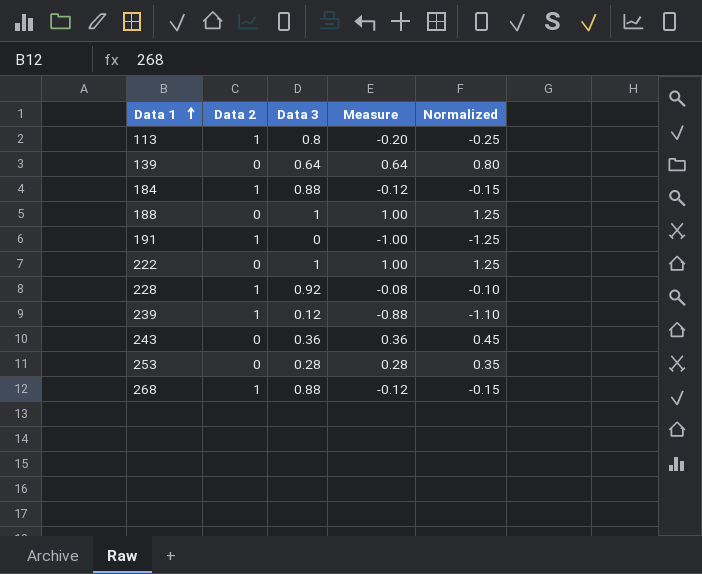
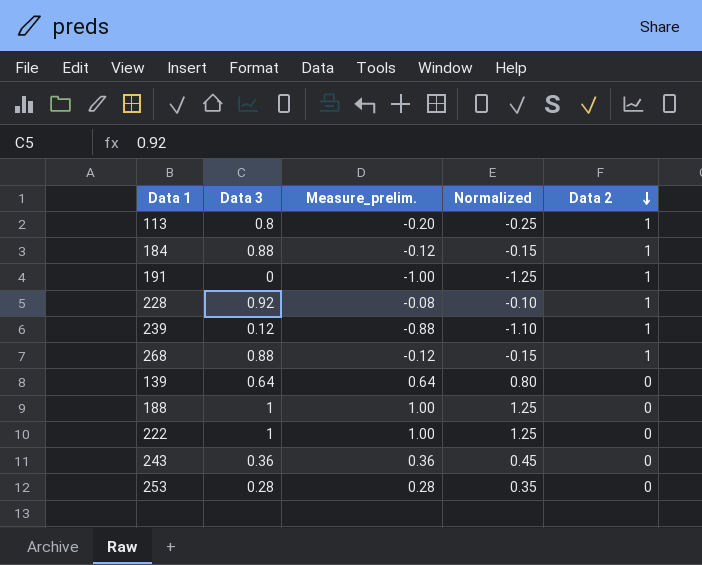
row order: Data 1 ascending -> Data 2 descending
column name: Measure -> Measure_prelim.
column Data 2 | position: 2 -> 5

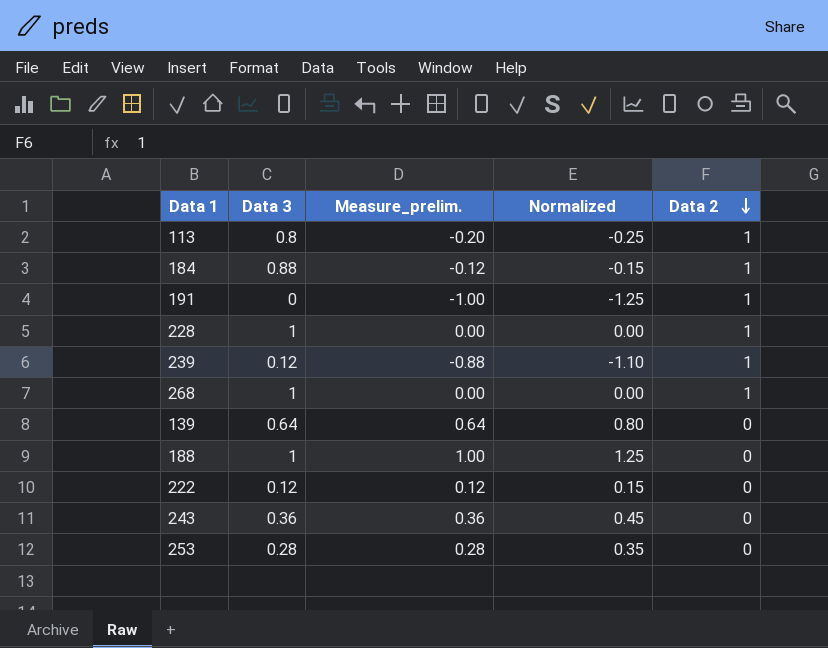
228 | Data 3: 0.92 -> 1
228 | Measure_prelim.: -0.08 -> 0.00
228 | Normalized: -0.10 -> 0.00
268 | Data 3: 0.88 -> 1
268 | Measure_prelim.: -0.12 -> 0.00
268 | Normalized: -0.15 -> 0.00
222 | Data 3: 1 -> 0.12
222 | Measure_prelim.: 1.00 -> 0.12
222 | Normalized: 1.25 -> 0.15

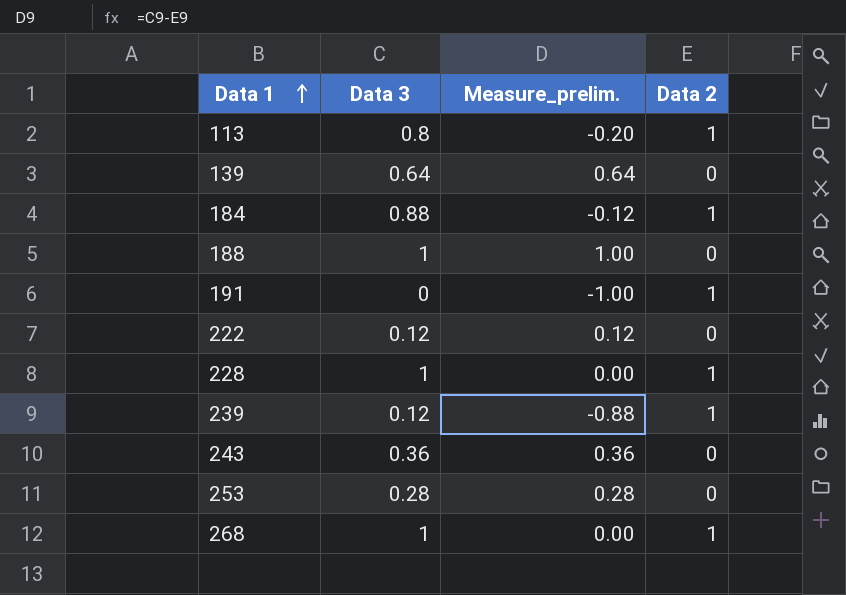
row order: Data 2 descending -> Data 1 ascending
column Normalized | formula: [Measure_prelim.] * 1.25 -> none

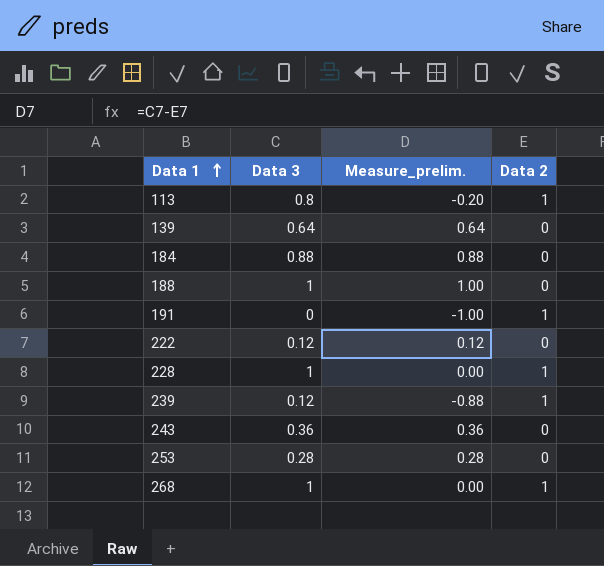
184 | Measure_prelim.: -0.12 -> 0.88
184 | Data 2: 1 -> 0

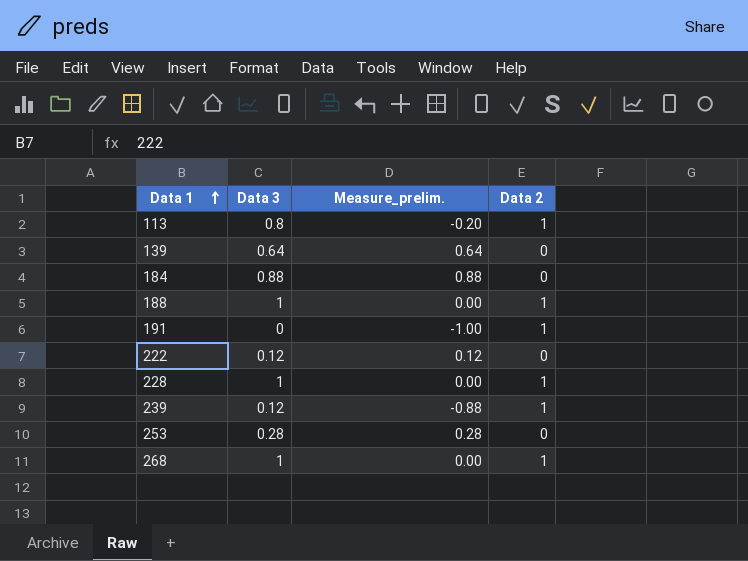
row 243: 0.36 | 0.36 | 0 -> none
188 | Measure_prelim.: 1.00 -> 0.00
188 | Data 2: 0 -> 1

